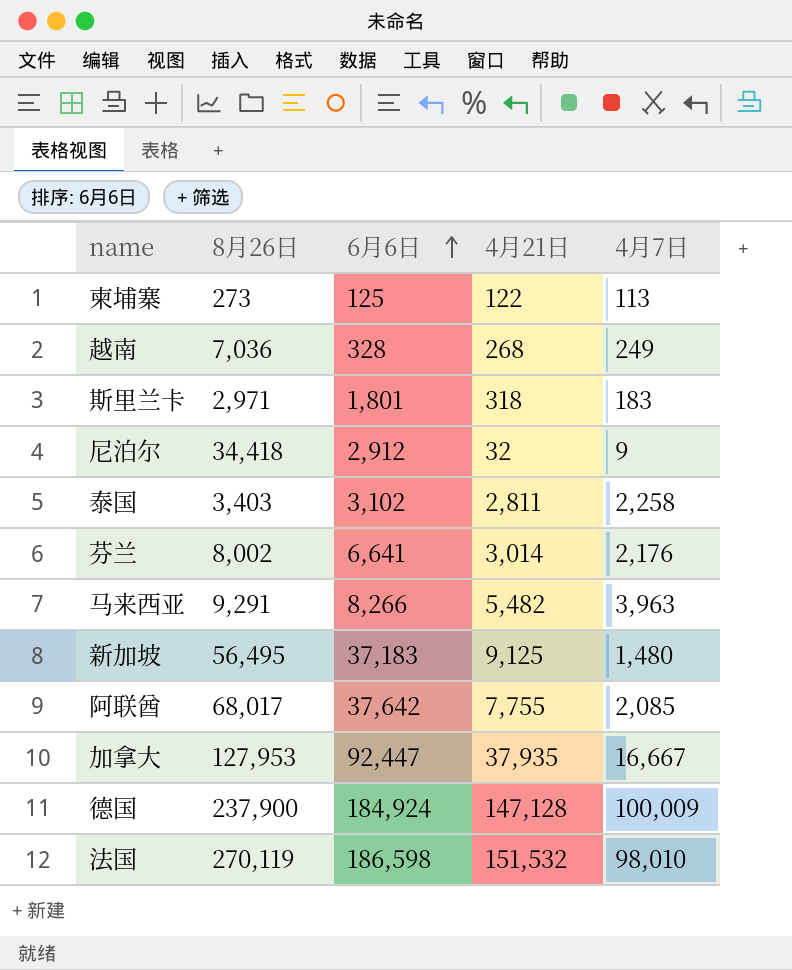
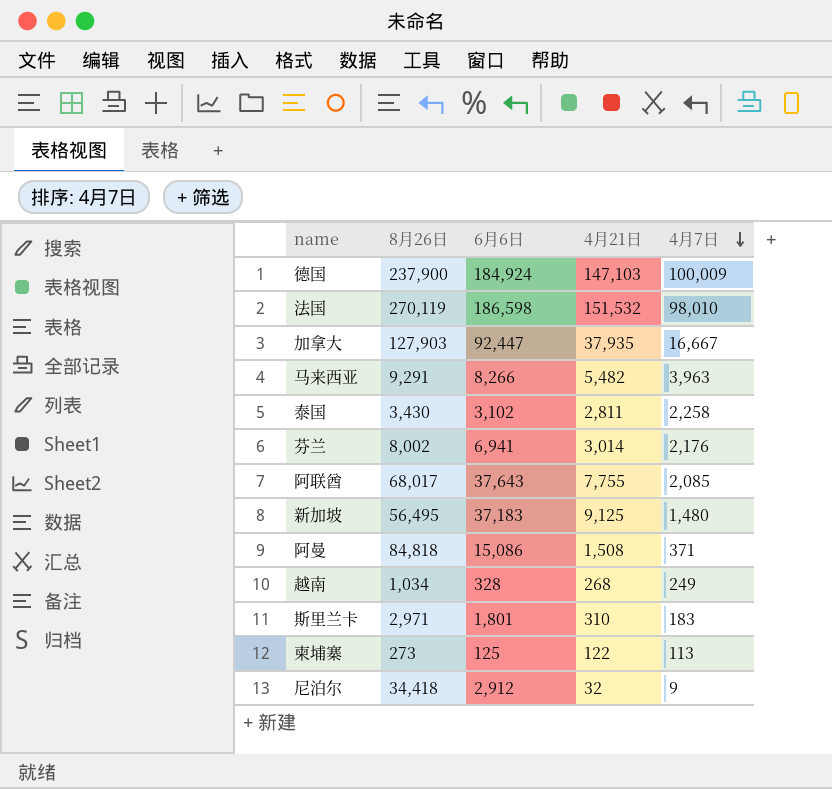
row order: 6月6日 ascending -> 4月7日 descending
德国 | 4月21日: 147,128 -> 147,103
加拿大 | 8月26日: 127,953 -> 127,903
泰国 | 8月26日: 3,403 -> 3,430
芬兰 | 6月6日: 6,641 -> 6,941
阿联酋 | 6月6日: 37,642 -> 37,643
row 阿曼: none -> 84,818 | 15,086 | 1,508 | 371
越南 | 8月26日: 7,036 -> 1,034
斯里兰卡 | 4月21日: 318 -> 310

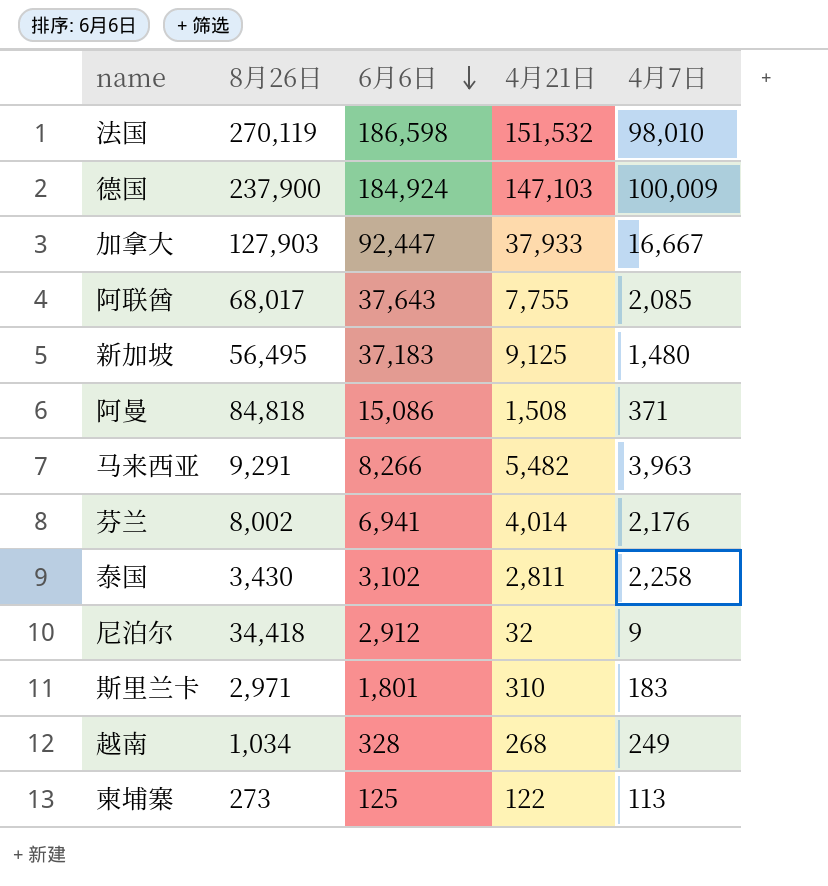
row order: 4月7日 descending -> 6月6日 descending
加拿大 | 4月21日: 37,935 -> 37,933
芬兰 | 4月21日: 3,014 -> 4,014

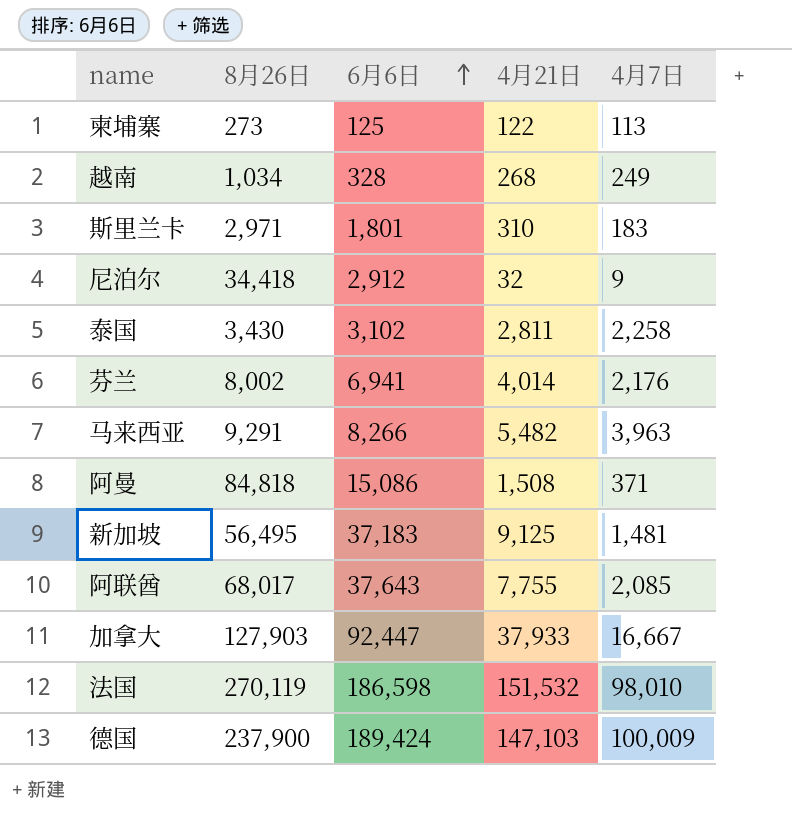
row order: 6月6日 descending -> 6月6日 ascending
新加坡 | 4月7日: 1,480 -> 1,481
德国 | 6月6日: 184,924 -> 189,424

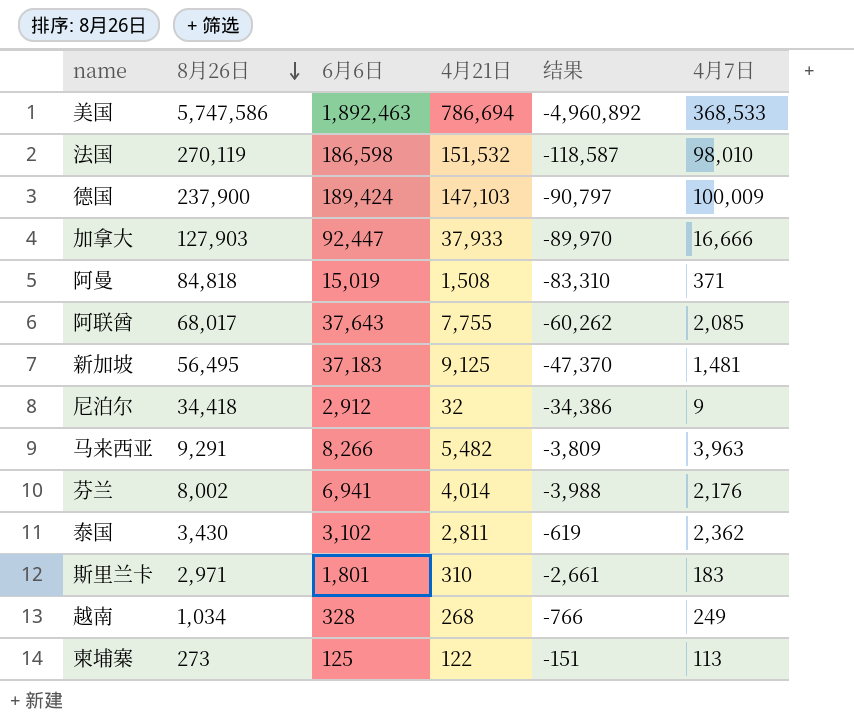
row order: 6月6日 ascending -> 8月26日 descending
column 结果 | formula: none -> [4月21日] - [8月26日]
row 美国: none -> 5,747,586 | 1,892,463 | 786,694 | -4,960,892 | 368,533
加拿大 | 4月7日: 16,667 -> 16,666
阿曼 | 6月6日: 15,086 -> 15,019
泰国 | 4月7日: 2,258 -> 2,362

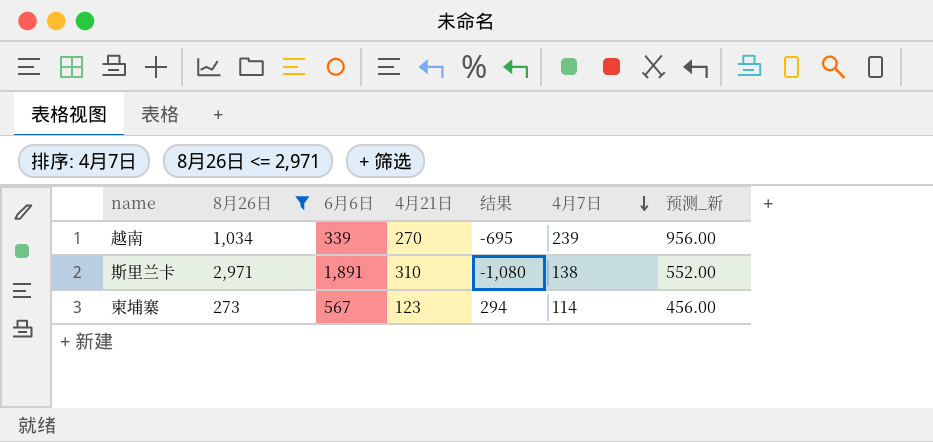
filter: none -> 8月26日 <= 2,971
row order: 8月26日 descending -> 4月7日 descending
column 结果 | formula: [4月21日] - [8月26日] -> [6月6日] - [8月26日]
column 预测_新 | formula: none -> [4月7日] * 4
越南 | 6月6日: 328 -> 339
越南 | 4月21日: 268 -> 270
越南 | 4月7日: 249 -> 239
斯里兰卡 | 6月6日: 1,801 -> 1,891
斯里兰卡 | 4月7日: 183 -> 138
柬埔寨 | 6月6日: 125 -> 567
柬埔寨 | 4月21日: 122 -> 123
柬埔寨 | 4月7日: 113 -> 114

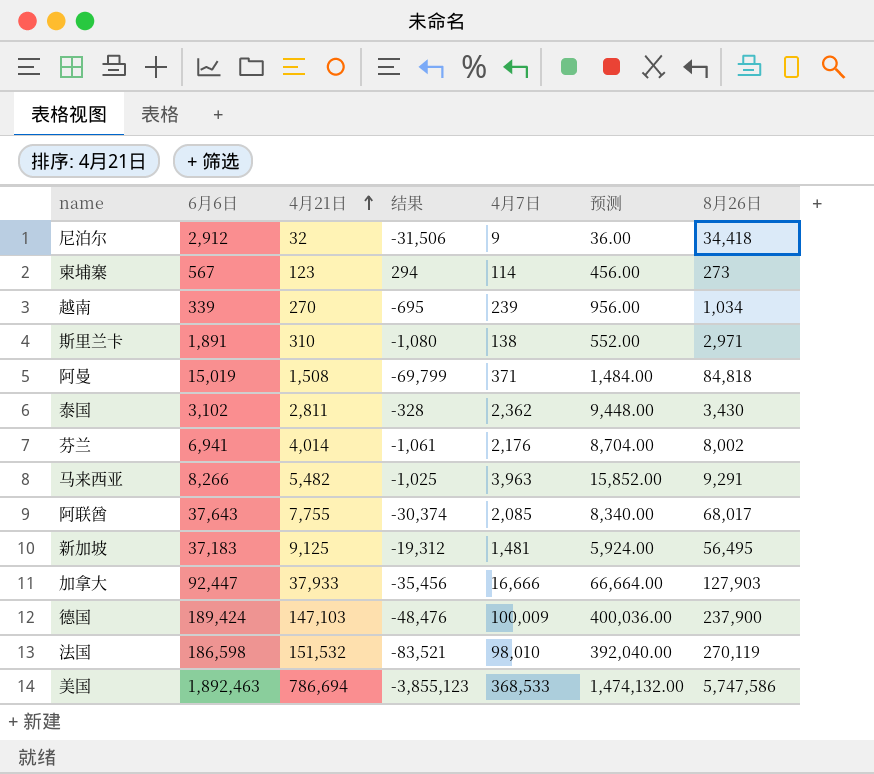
filter: 8月26日 <= 2,971 -> none
row order: 4月7日 descending -> 4月21日 ascending
column name: 预测_新 -> 预测
column 8月26日 | position: 2 -> 7

